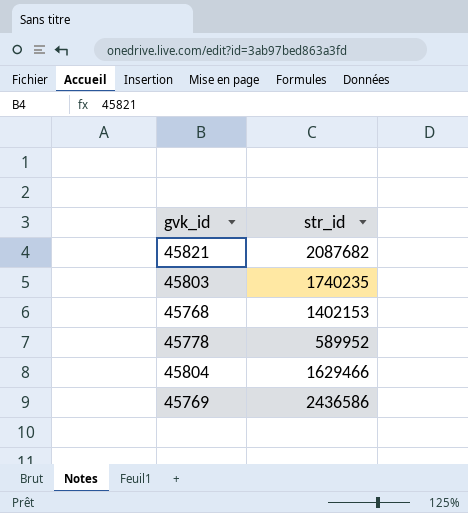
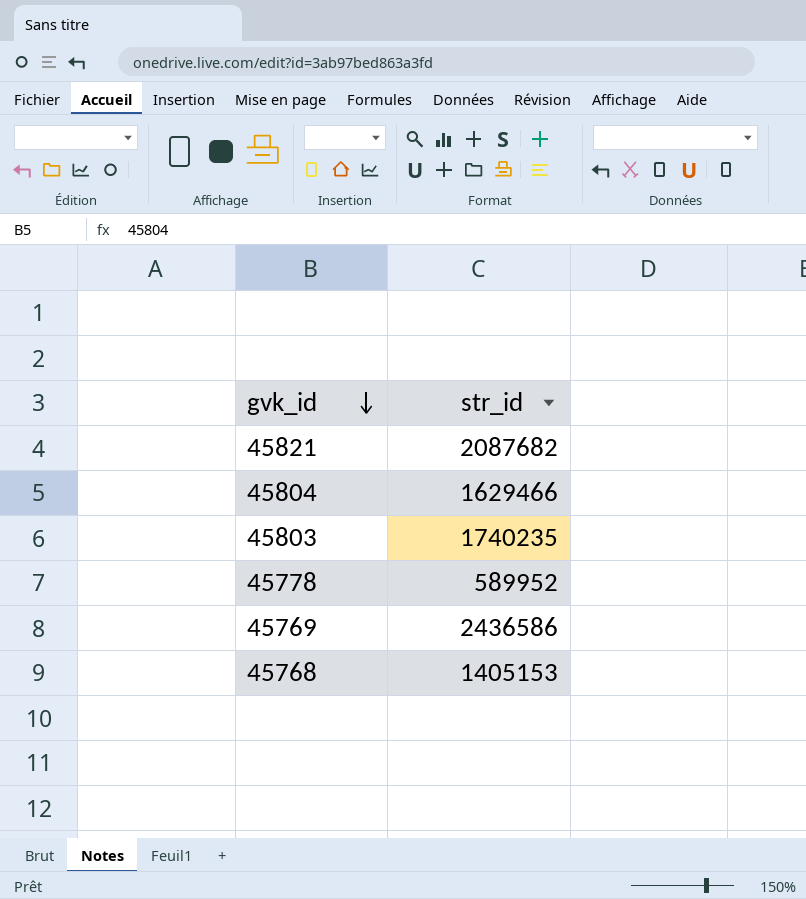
row order: none -> gvk_id descending
45768 | str_id: 1402153 -> 1405153

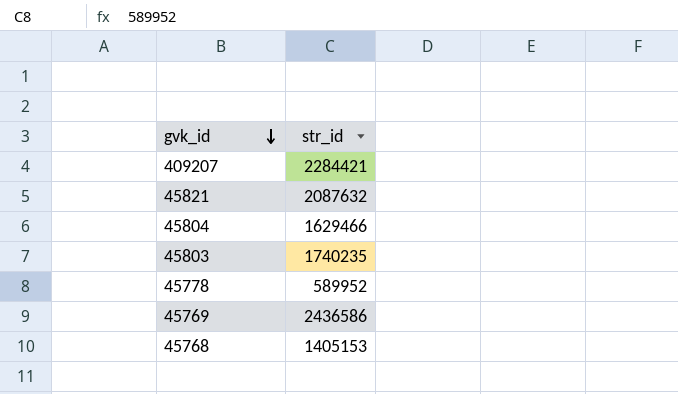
row 409207: none -> 2284421
45821 | str_id: 2087682 -> 2087632

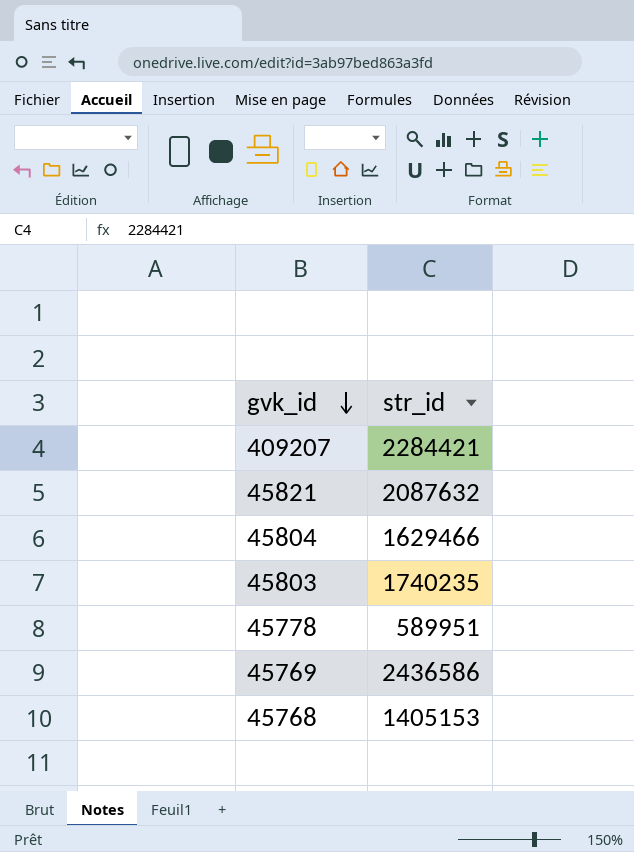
45778 | str_id: 589952 -> 589951

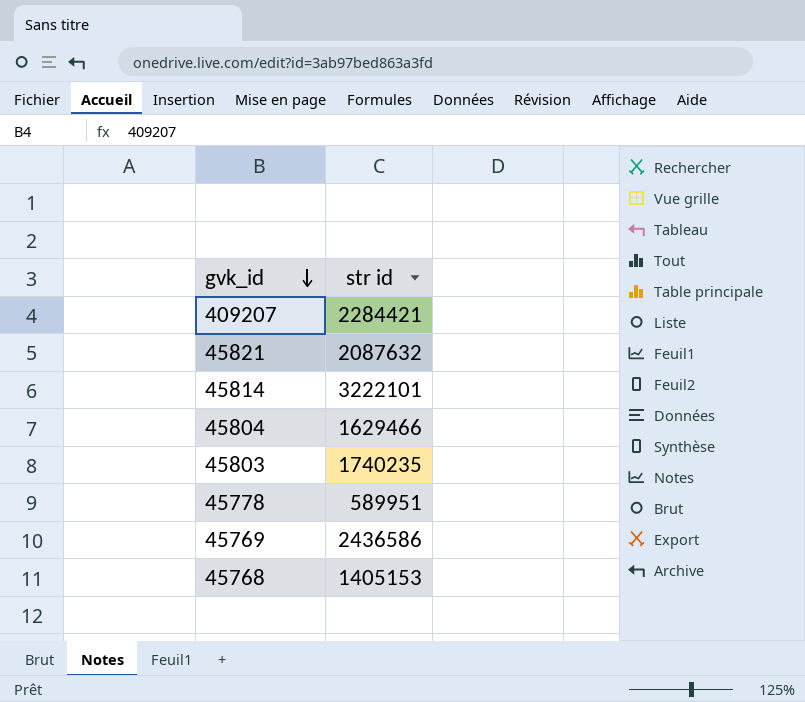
column name: str_id -> str id
row 45814: none -> 3222101

